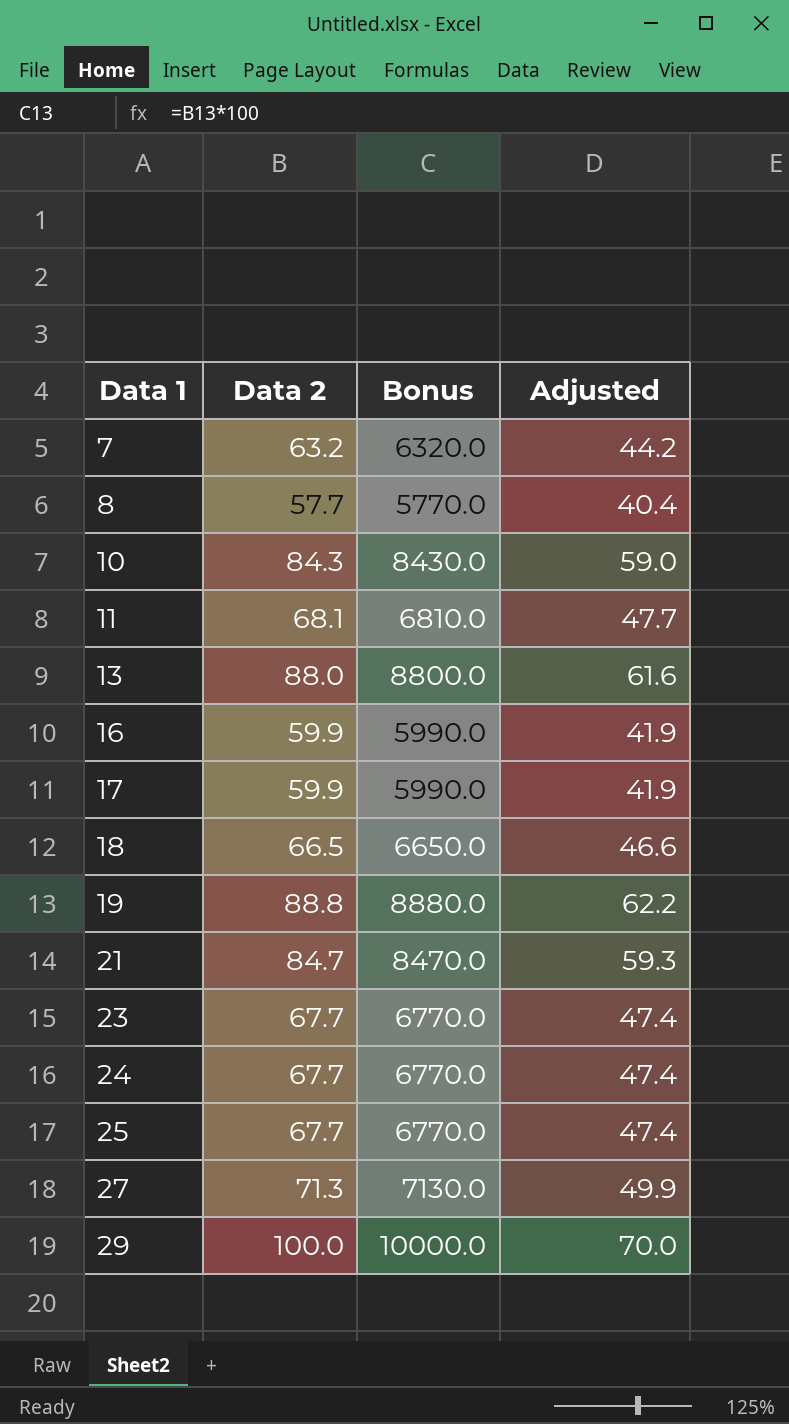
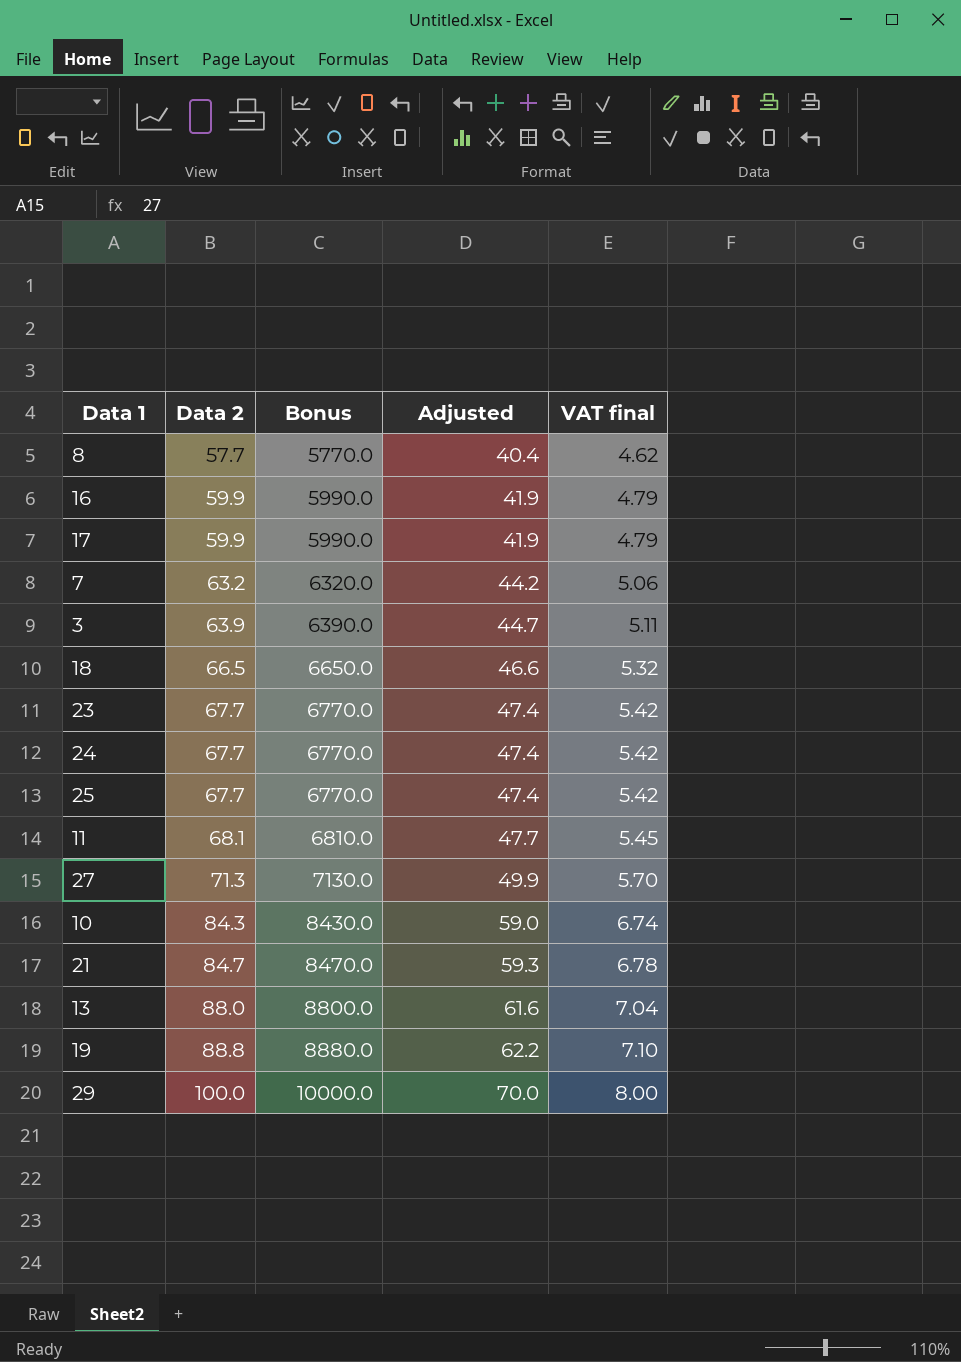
row order: Data 1 ascending -> Data 2 ascending
column VAT final | formula: none -> [Data 2] * 0.08
row 3: none -> 63.9 | 6390.0 | 44.7 | 5.11

